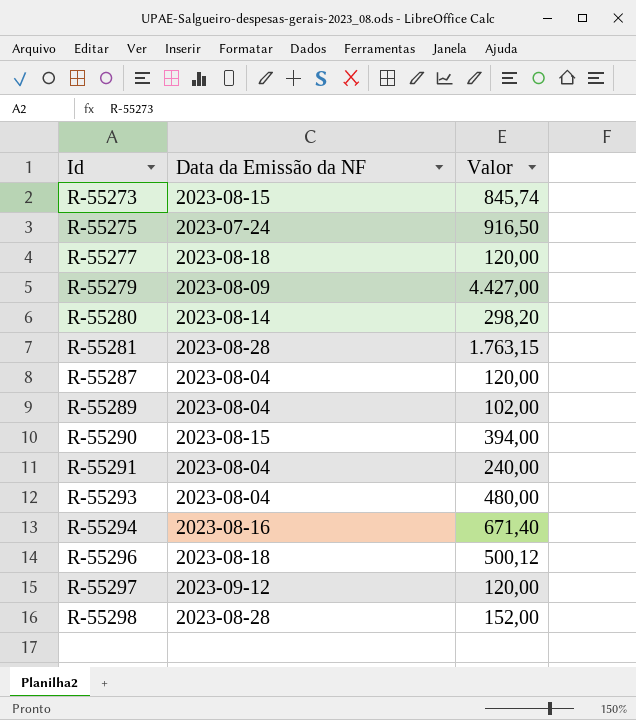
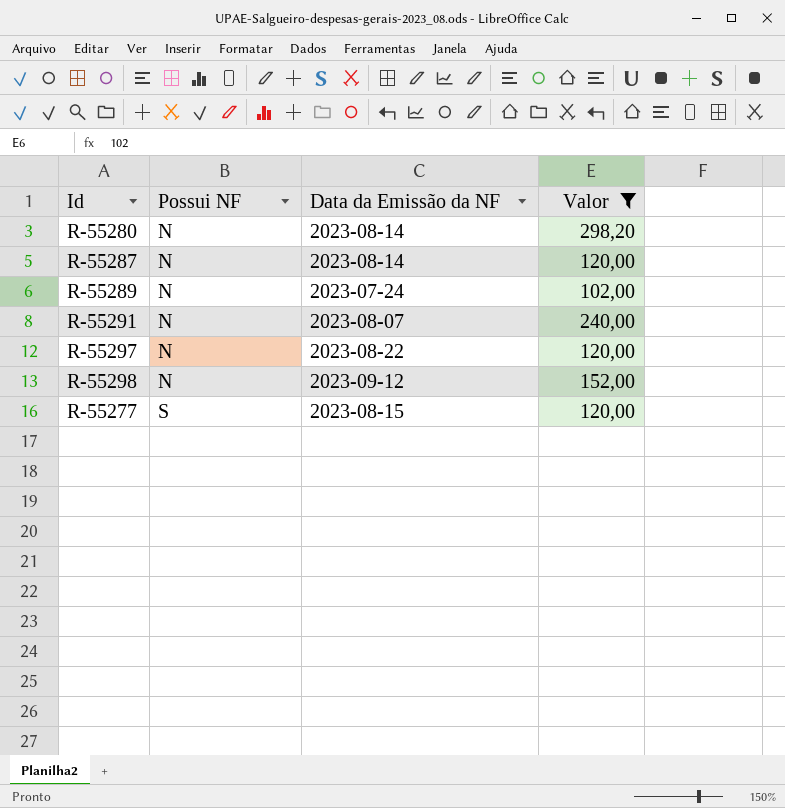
filter: none -> Valor <= 298,20
row order: Id ascending -> Possui NF ascending
column Possui NF | position: none -> 2
R-55287 | Data da Emissão da NF: 2023-08-04 -> 2023-08-14
R-55289 | Data da Emissão da NF: 2023-08-04 -> 2023-07-24
R-55291 | Data da Emissão da NF: 2023-08-04 -> 2023-08-07
R-55297 | Data da Emissão da NF: 2023-09-12 -> 2023-08-22
R-55298 | Data da Emissão da NF: 2023-08-28 -> 2023-09-12
R-55277 | Data da Emissão da NF: 2023-08-18 -> 2023-08-15

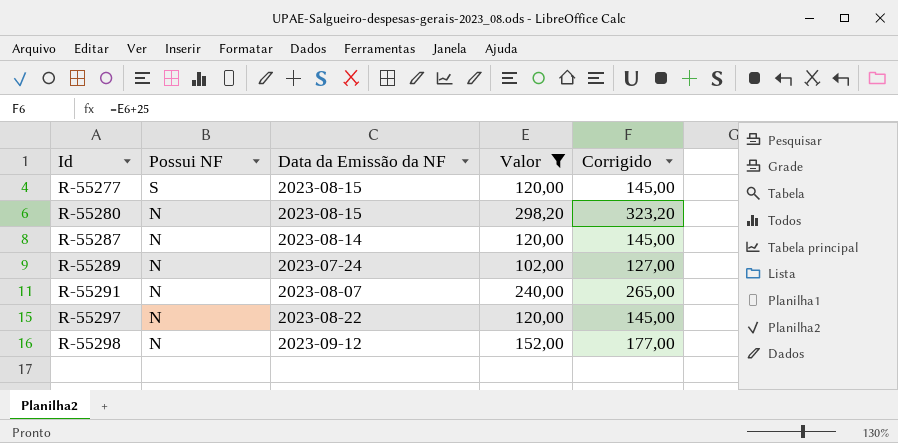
row order: Possui NF ascending -> Id ascending
column Corrigido | formula: none -> [Valor] + 25
R-55280 | Data da Emissão da NF: 2023-08-14 -> 2023-08-15

